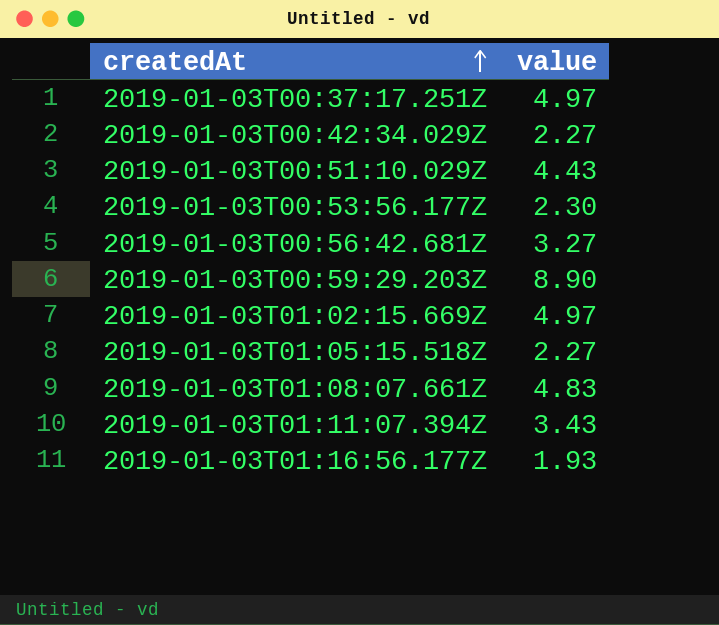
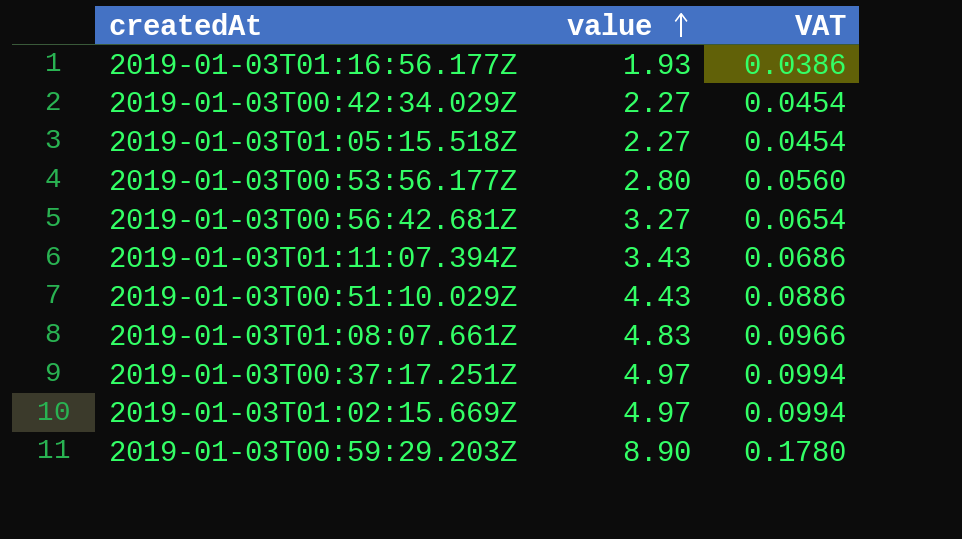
row order: createdAt ascending -> value ascending
column VAT | formula: none -> [value] * 0.02
2019-01-03T00:53:56.177Z | value: 2.30 -> 2.80

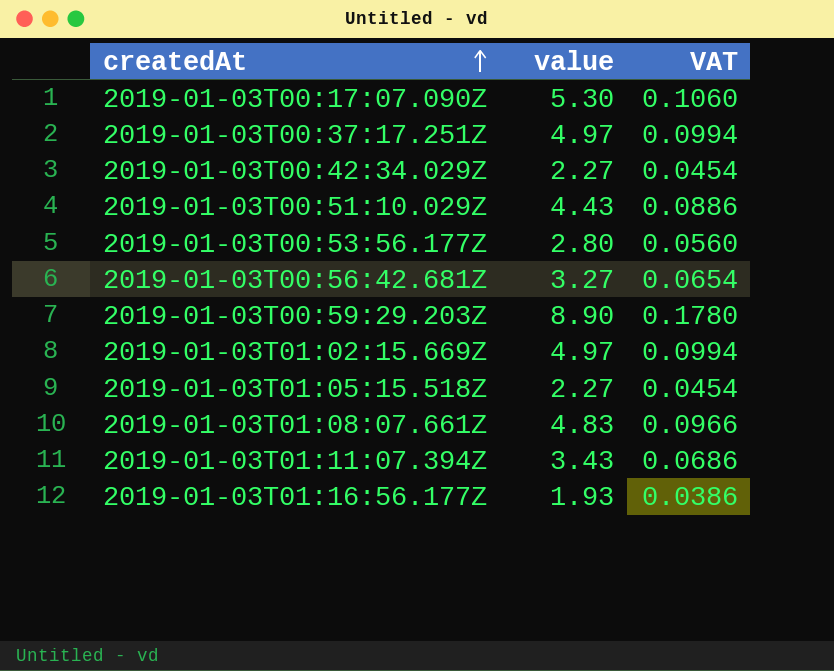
row order: value ascending -> createdAt ascending
row 2019-01-03T00:17:07.090Z: none -> 5.30 | 0.1060

